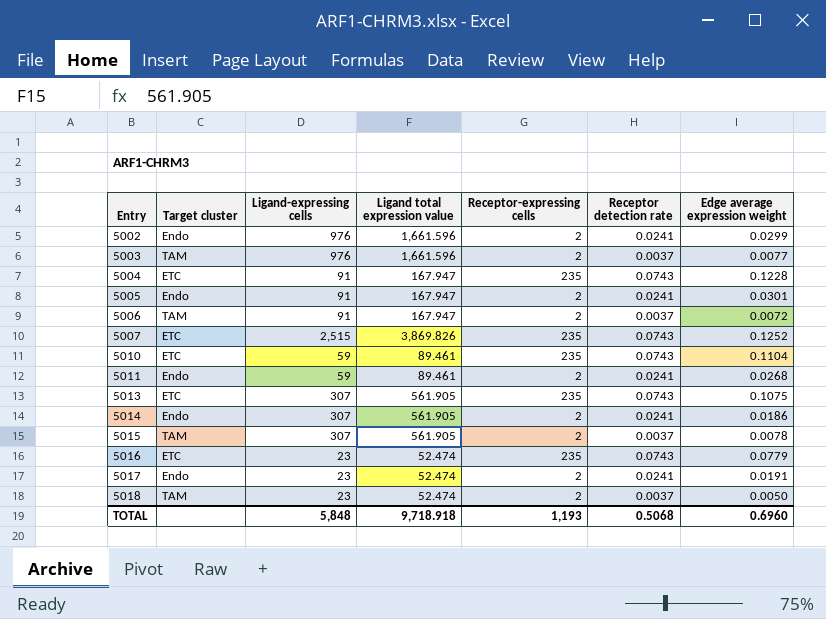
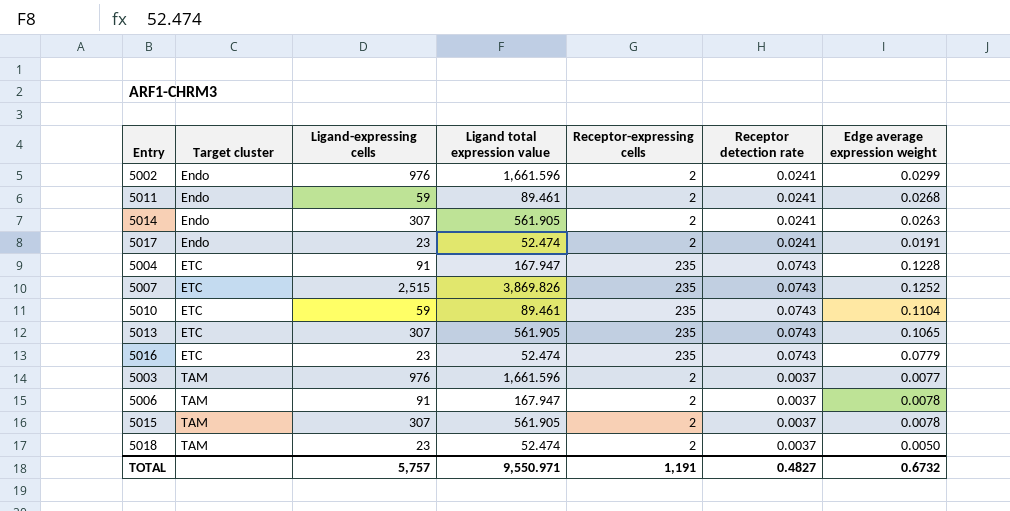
row order: Entry ascending -> Target cluster ascending
row 5005: Endo | 91 | 167.947 | 2 | 0.0241 | 0.0301 -> none
5014 | Edge average expression weight: 0.0186 -> 0.0263
5013 | Edge average expression weight: 0.1075 -> 0.1065
5006 | Edge average expression weight: 0.0072 -> 0.0078
TOTAL | Ligand-expressing cells: 5,848 -> 5,757
TOTAL | Ligand total expression value: 9,718.918 -> 9,550.971
TOTAL | Receptor-expressing cells: 1,193 -> 1,191
TOTAL | Receptor detection rate: 0.5068 -> 0.4827
TOTAL | Edge average expression weight: 0.6960 -> 0.6732

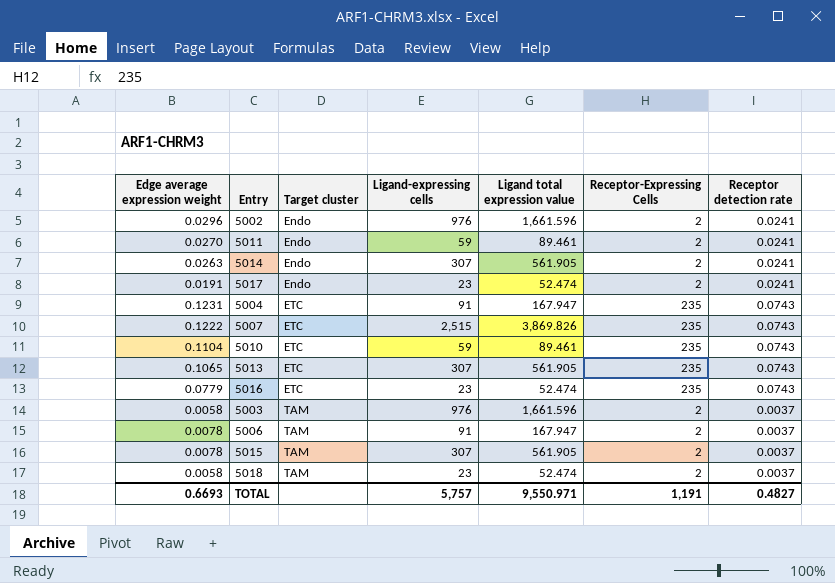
column Edge average expression weight | position: 7 -> 1
column name: Receptor-expressing cells -> Receptor-Expressing Cells
5002 | Edge average expression weight: 0.0299 -> 0.0296
5011 | Edge average expression weight: 0.0268 -> 0.0270
5004 | Edge average expression weight: 0.1228 -> 0.1231
5007 | Edge average expression weight: 0.1252 -> 0.1222
5003 | Edge average expression weight: 0.0077 -> 0.0058
5018 | Edge average expression weight: 0.0050 -> 0.0058
TOTAL | Edge average expression weight: 0.6732 -> 0.6693

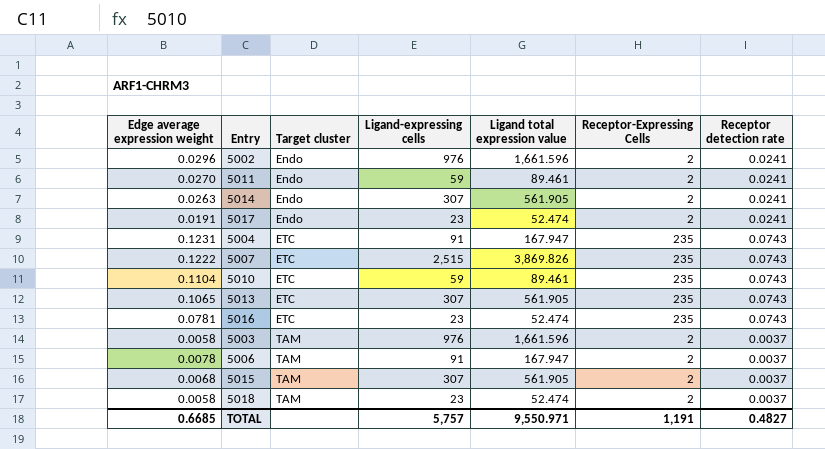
5016 | Edge average expression weight: 0.0779 -> 0.0781
5015 | Edge average expression weight: 0.0078 -> 0.0068
TOTAL | Edge average expression weight: 0.6693 -> 0.6685

